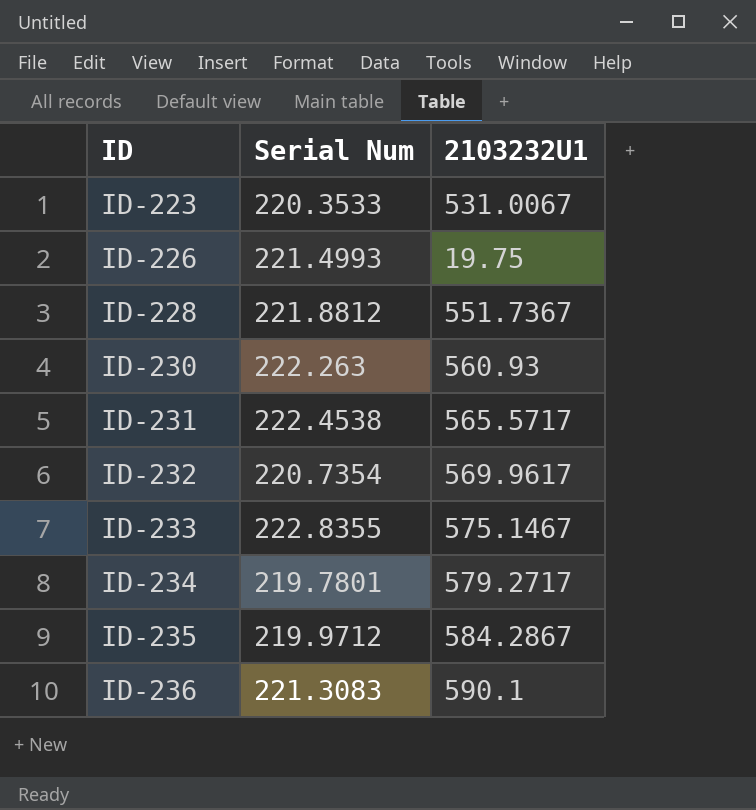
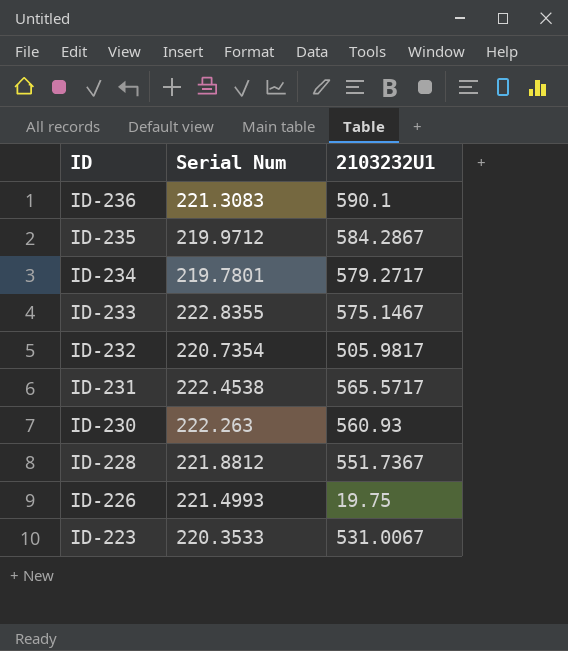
row order: ID ascending -> ID descending
ID-232 | 2103232U1: 569.9617 -> 505.9817

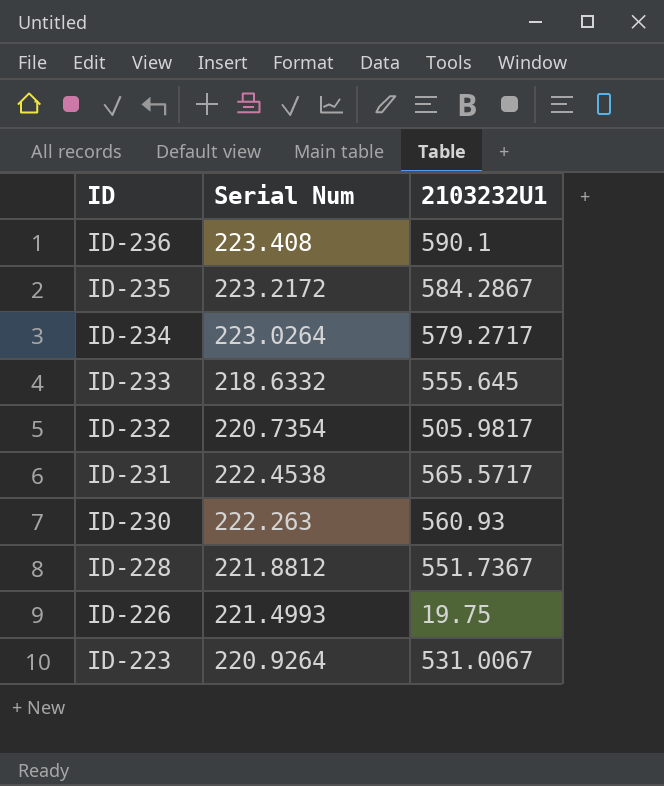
ID-236 | Serial Num: 221.3083 -> 223.408
ID-235 | Serial Num: 219.9712 -> 223.2172
ID-234 | Serial Num: 219.7801 -> 223.0264
ID-233 | Serial Num: 222.8355 -> 218.6332
ID-233 | 2103232U1: 575.1467 -> 555.645
ID-223 | Serial Num: 220.3533 -> 220.9264

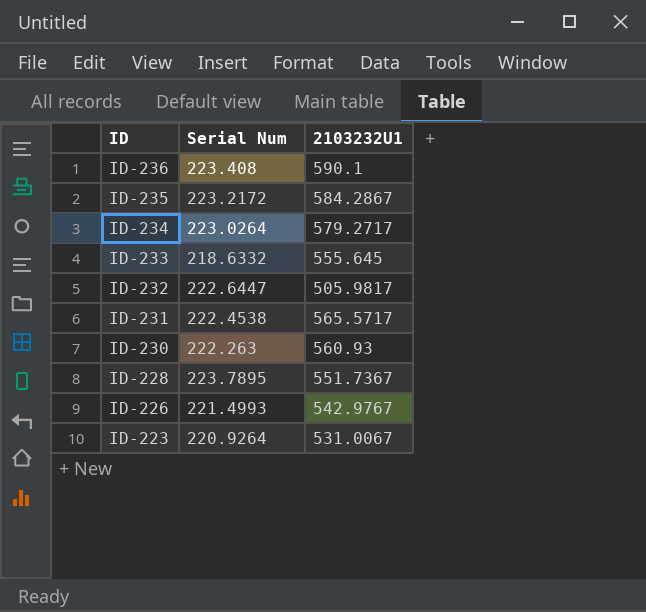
ID-232 | Serial Num: 220.7354 -> 222.6447
ID-228 | Serial Num: 221.8812 -> 223.7895
ID-226 | 2103232U1: 19.75 -> 542.9767

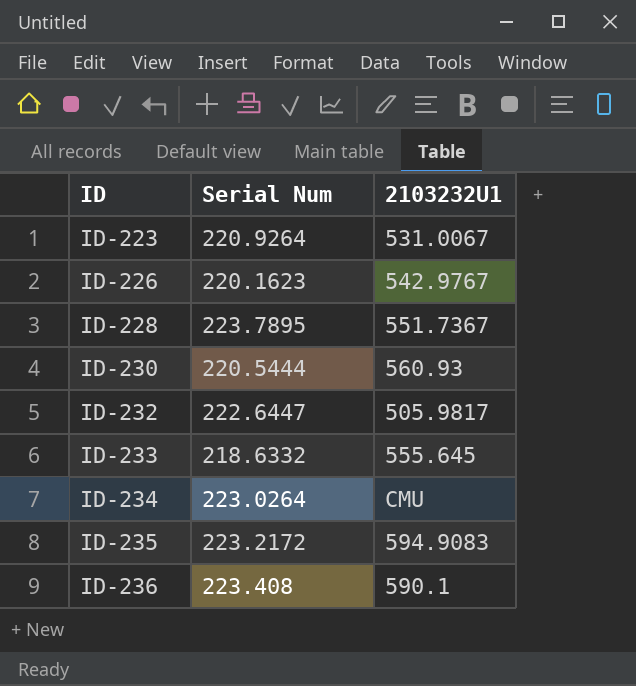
row order: ID descending -> ID ascending
row ID-231: 222.4538 | 565.5717 -> none
ID-226 | Serial Num: 221.4993 -> 220.1623
ID-230 | Serial Num: 222.263 -> 220.5444
ID-234 | 2103232U1: 579.2717 -> CMU
ID-235 | 2103232U1: 584.2867 -> 594.9083

